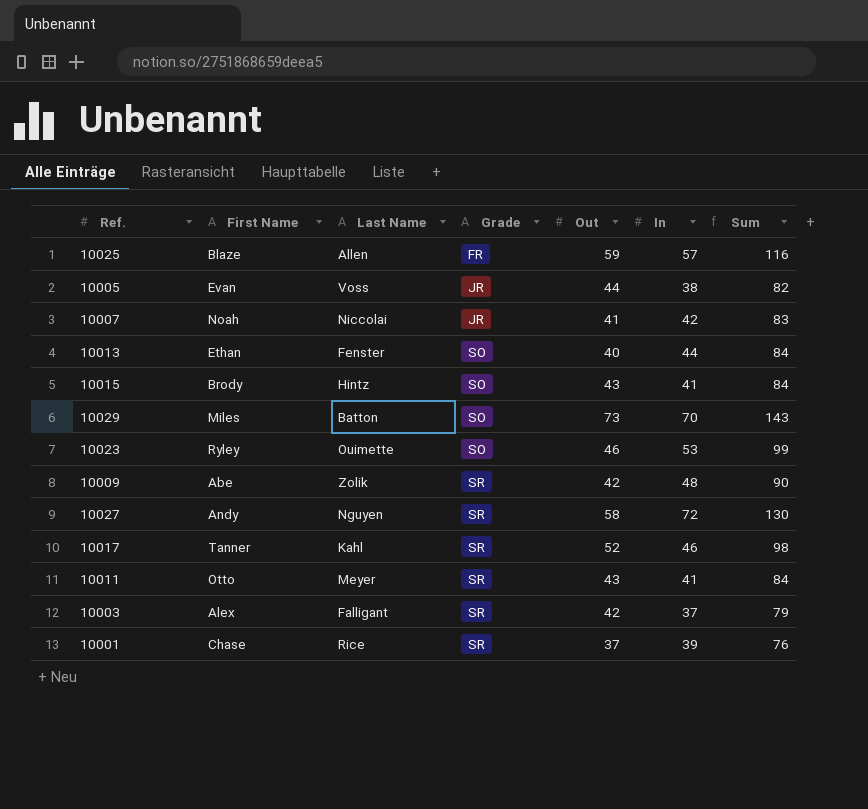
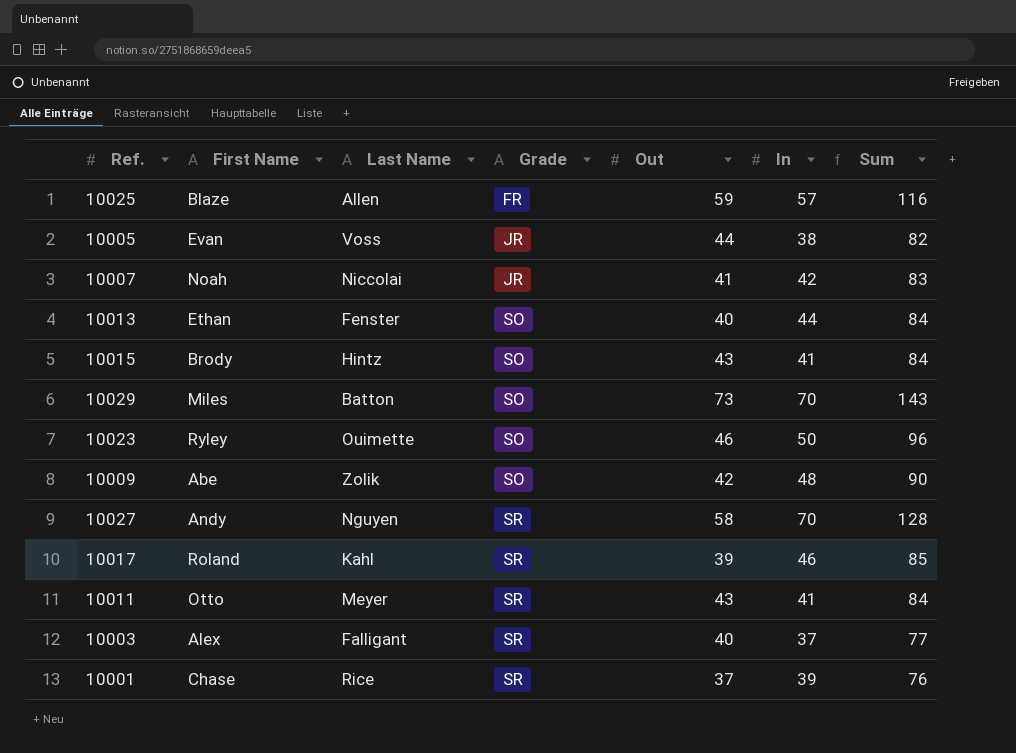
10023 | In: 53 -> 50
10023 | Sum: 99 -> 96
10009 | Grade: SR -> SO
10027 | In: 72 -> 70
10027 | Sum: 130 -> 128
10017 | First Name: Tanner -> Roland
10017 | Out: 52 -> 39
10017 | Sum: 98 -> 85
10003 | Out: 42 -> 40
10003 | Sum: 79 -> 77

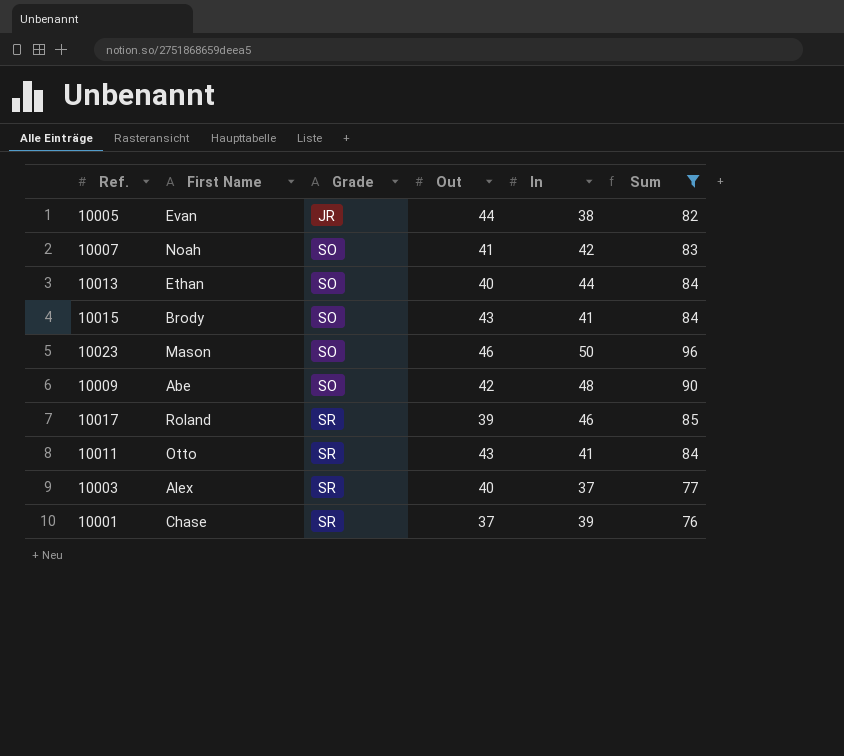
filter: none -> Sum <= 96
column Last Name | position: 3 -> none
10007 | Grade: JR -> SO
10023 | First Name: Ryley -> Mason

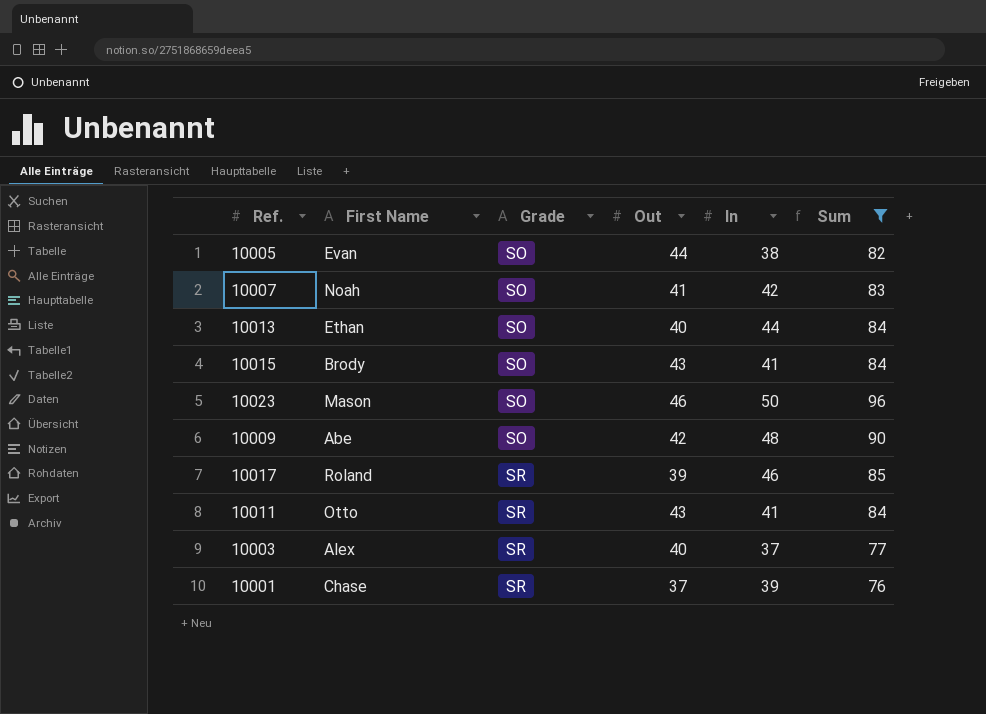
10005 | Grade: JR -> SO

